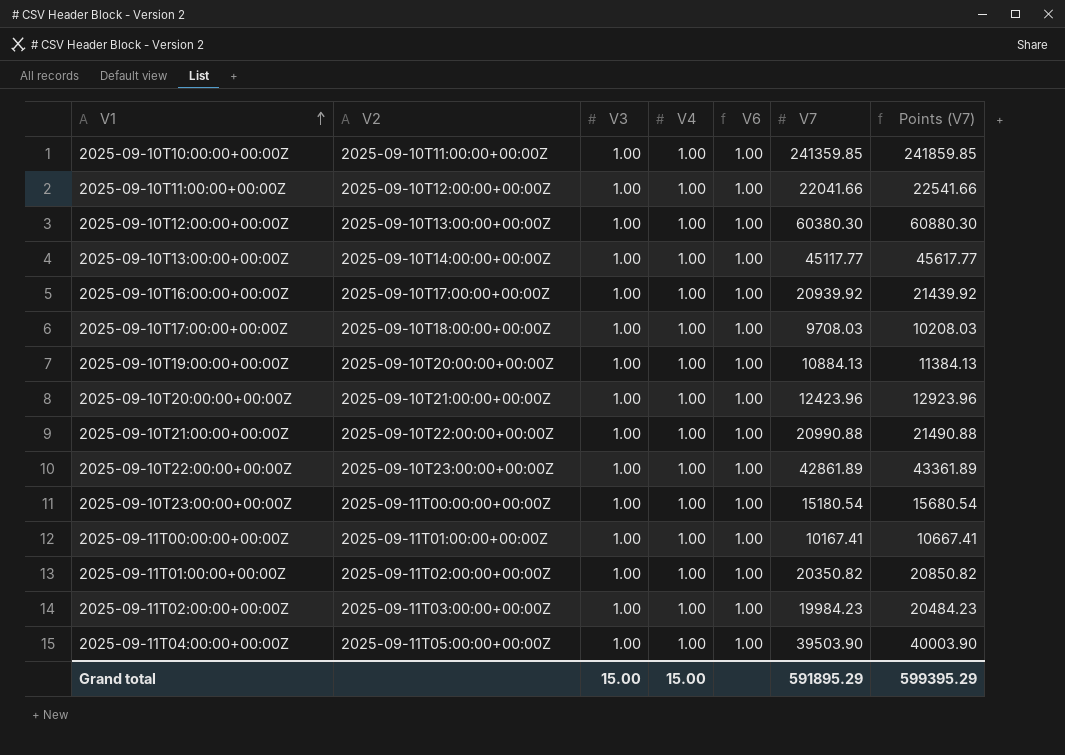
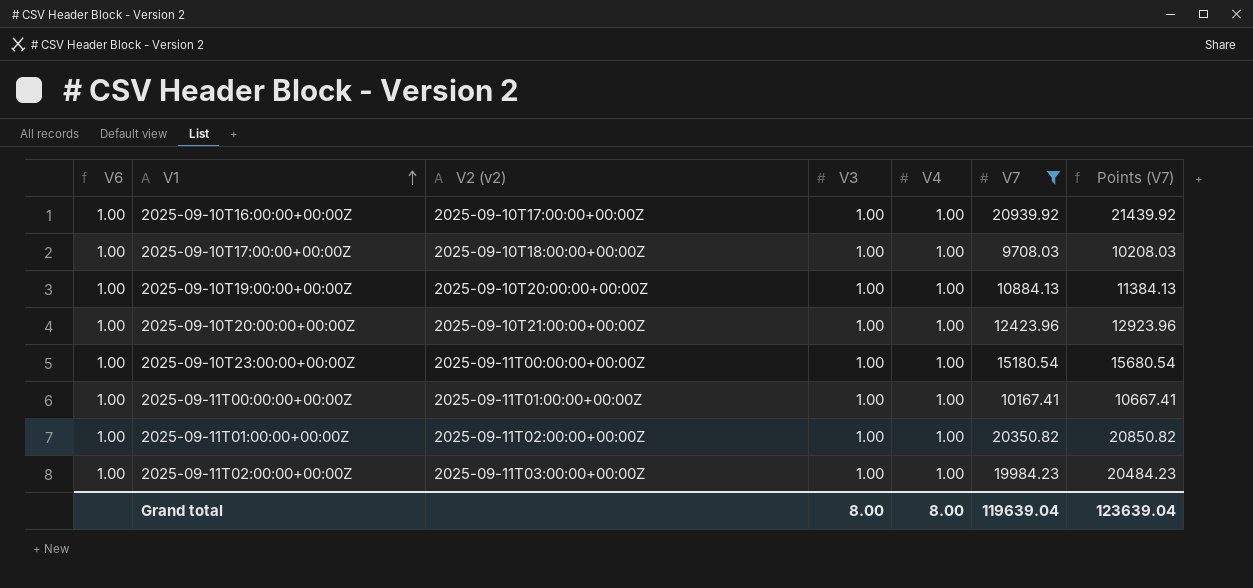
filter: none -> V7 <= 20939.92
column V6 | position: 5 -> 1
column name: V2 -> V2 (v2)
Grand total | V3: 15.00 -> 8.00
Grand total | V4: 15.00 -> 8.00
Grand total | V7: 591895.29 -> 119639.04
Grand total | Points (V7): 599395.29 -> 123639.04

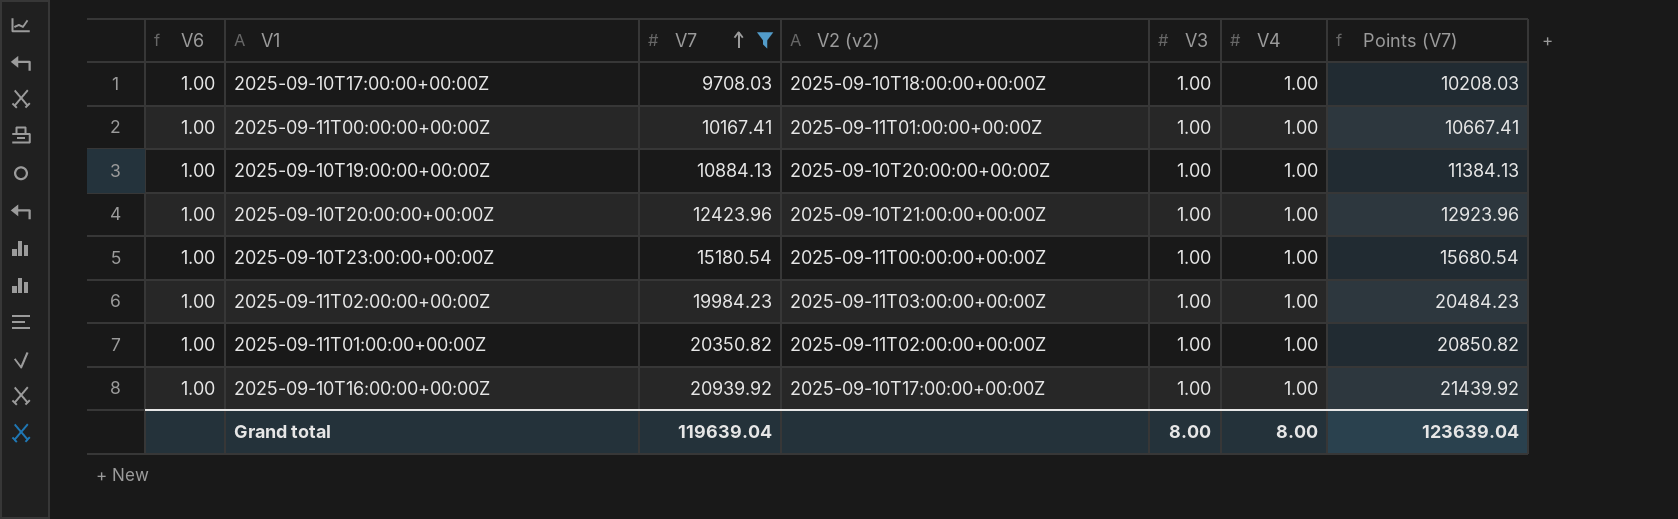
row order: V1 ascending -> V7 ascending
column V7 | position: 6 -> 3

